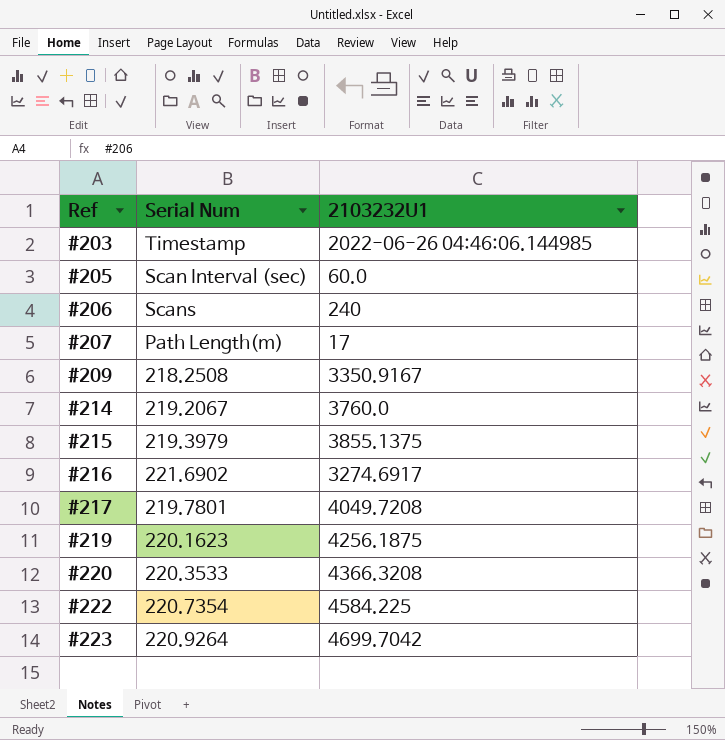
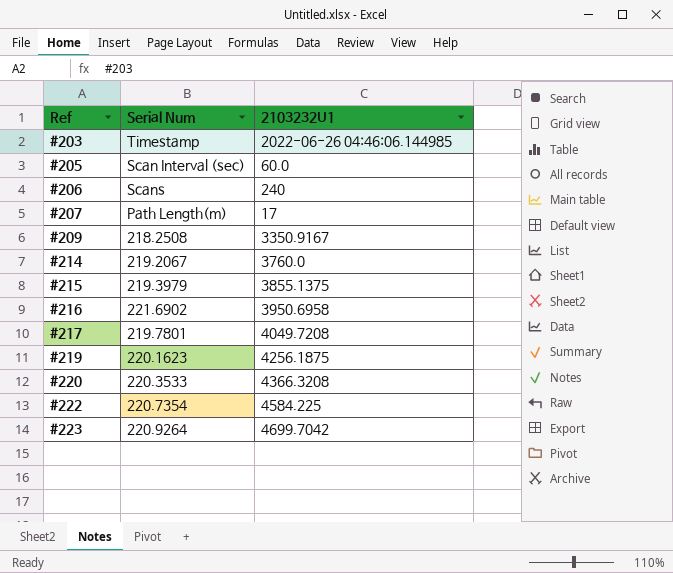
#216 | 2103232U1: 3274.6917 -> 3950.6958

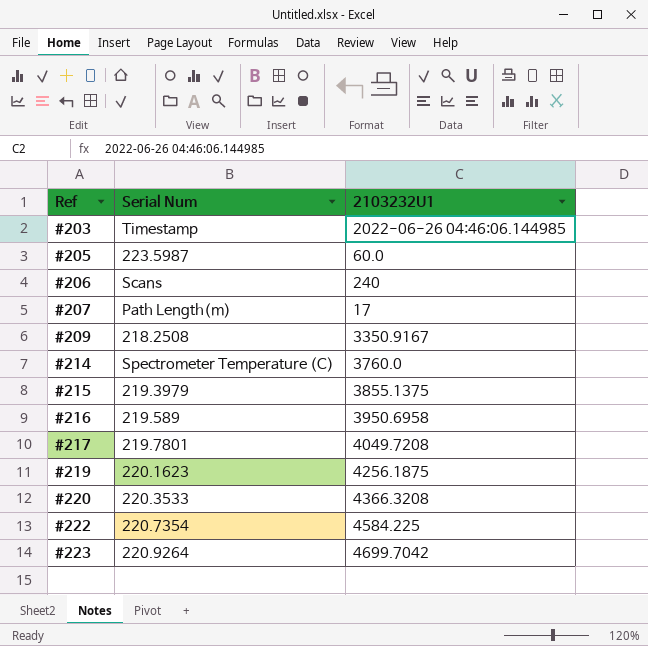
#205 | Serial Num: Scan Interval (sec) -> 223.5987
#214 | Serial Num: 219.2067 -> Spectrometer Temperature (C)
#216 | Serial Num: 221.6902 -> 219.589

